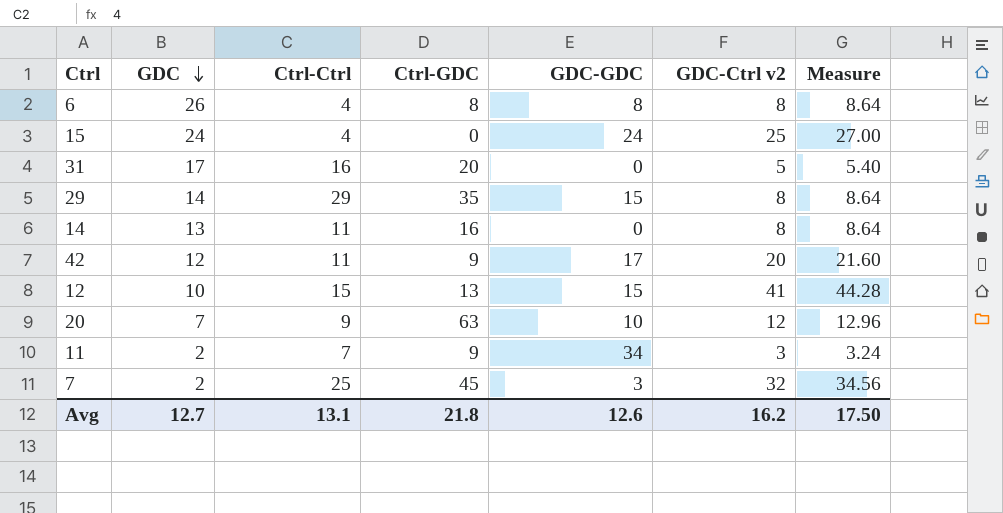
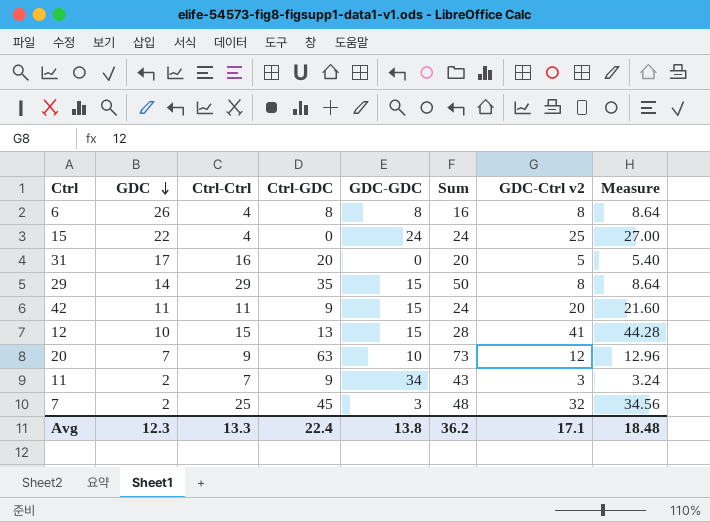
column Sum | formula: none -> [Ctrl-GDC] + [GDC-GDC]
row 14: 13 | 11 | 16 | 0 | 8 | 8.64 -> none
15 | GDC: 24 -> 22
42 | GDC: 12 -> 11
42 | GDC-GDC: 17 -> 15
Avg | GDC: 12.7 -> 12.3
Avg | Ctrl-Ctrl: 13.1 -> 13.3
Avg | Ctrl-GDC: 21.8 -> 22.4
Avg | GDC-GDC: 12.6 -> 13.8
Avg | GDC-Ctrl v2: 16.2 -> 17.1
Avg | Measure: 17.50 -> 18.48

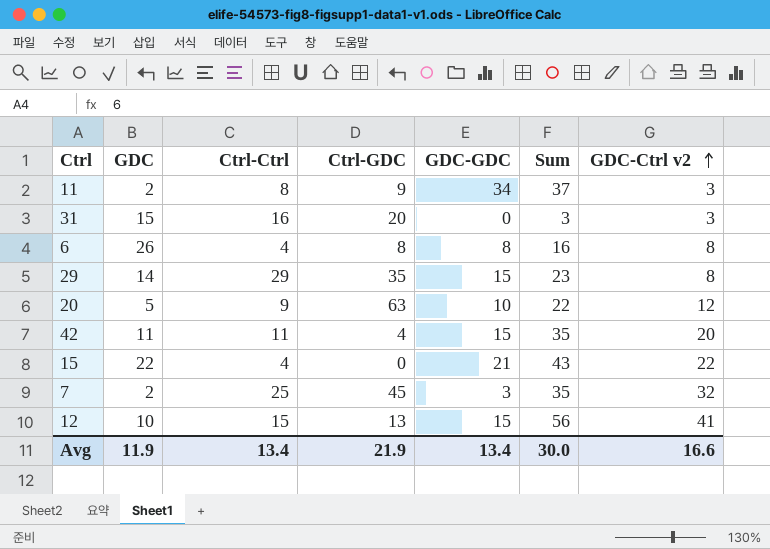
row order: GDC descending -> GDC-Ctrl v2 ascending
column Measure | formula: [GDC-Ctrl v2] * 1.08 -> none
column Sum | formula: [Ctrl-GDC] + [GDC-GDC] -> [GDC-GDC] + [GDC-Ctrl v2]
11 | Ctrl-Ctrl: 7 -> 8
31 | GDC: 17 -> 15
31 | GDC-Ctrl v2: 5 -> 3
20 | GDC: 7 -> 5
42 | Ctrl-GDC: 9 -> 4
15 | GDC-GDC: 24 -> 21
15 | GDC-Ctrl v2: 25 -> 22
Avg | GDC: 12.3 -> 11.9
Avg | Ctrl-Ctrl: 13.3 -> 13.4
Avg | Ctrl-GDC: 22.4 -> 21.9
Avg | GDC-GDC: 13.8 -> 13.4
Avg | Sum: 36.2 -> 30.0
Avg | GDC-Ctrl v2: 17.1 -> 16.6

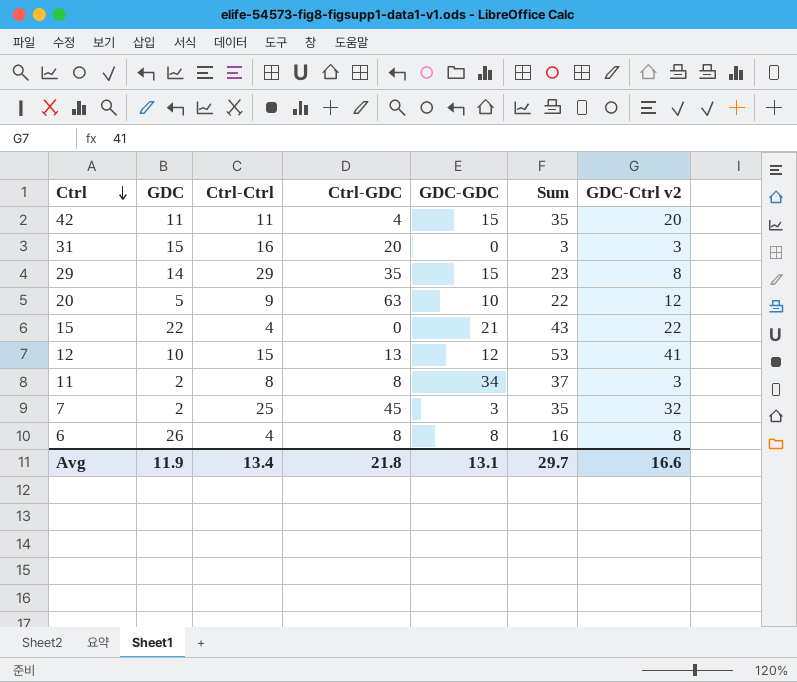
row order: GDC-Ctrl v2 ascending -> Ctrl descending
12 | GDC-GDC: 15 -> 12
12 | Sum: 56 -> 53
11 | Ctrl-GDC: 9 -> 8
Avg | Ctrl-GDC: 21.9 -> 21.8
Avg | GDC-GDC: 13.4 -> 13.1
Avg | Sum: 30.0 -> 29.7

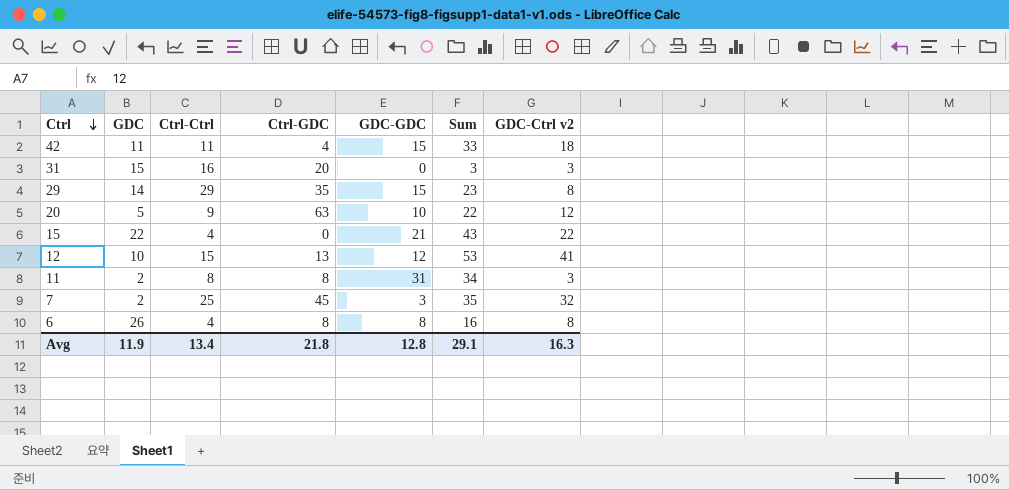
42 | Sum: 35 -> 33
42 | GDC-Ctrl v2: 20 -> 18
11 | GDC-GDC: 34 -> 31
11 | Sum: 37 -> 34
Avg | GDC-GDC: 13.1 -> 12.8
Avg | Sum: 29.7 -> 29.1
Avg | GDC-Ctrl v2: 16.6 -> 16.3

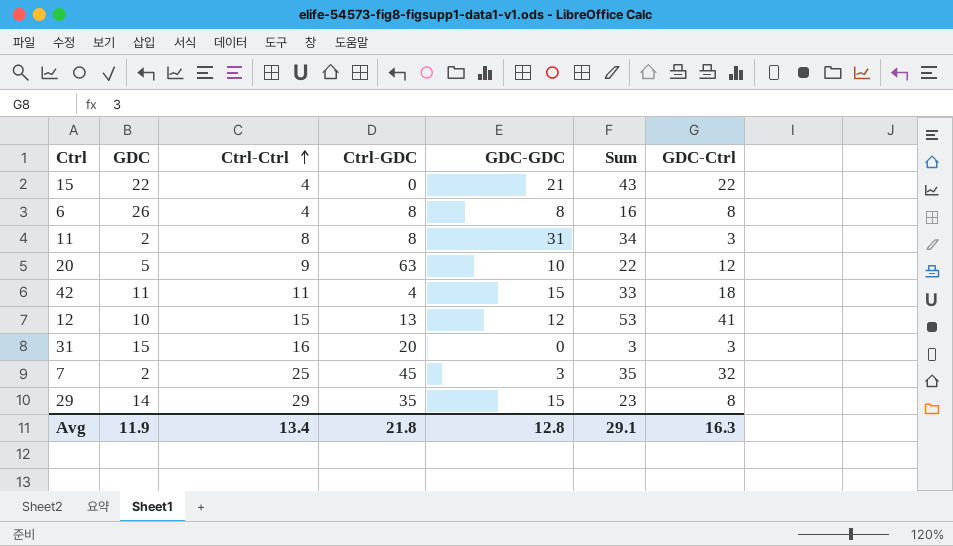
row order: Ctrl descending -> Ctrl-Ctrl ascending
column name: GDC-Ctrl v2 -> GDC-Ctrl

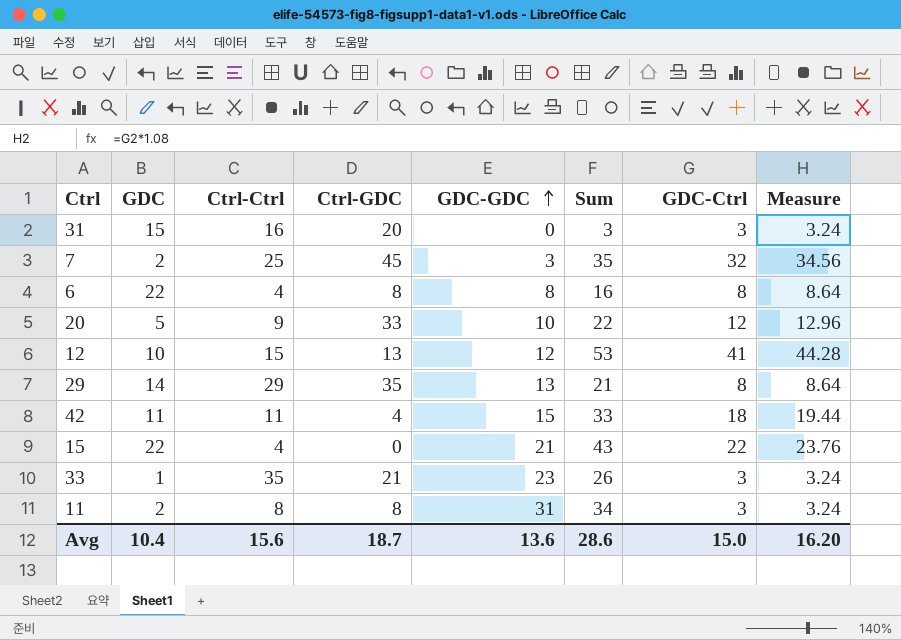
row order: Ctrl-Ctrl ascending -> GDC-GDC ascending
column Measure | formula: none -> [GDC-Ctrl] * 1.08
6 | GDC: 26 -> 22
20 | Ctrl-GDC: 63 -> 33
29 | GDC-GDC: 15 -> 13
29 | Sum: 23 -> 21
row 33: none -> 1 | 35 | 21 | 23 | 26 | 3 | 3.24
Avg | GDC: 11.9 -> 10.4
Avg | Ctrl-Ctrl: 13.4 -> 15.6
Avg | Ctrl-GDC: 21.8 -> 18.7
Avg | GDC-GDC: 12.8 -> 13.6
Avg | Sum: 29.1 -> 28.6
Avg | GDC-Ctrl: 16.3 -> 15.0

